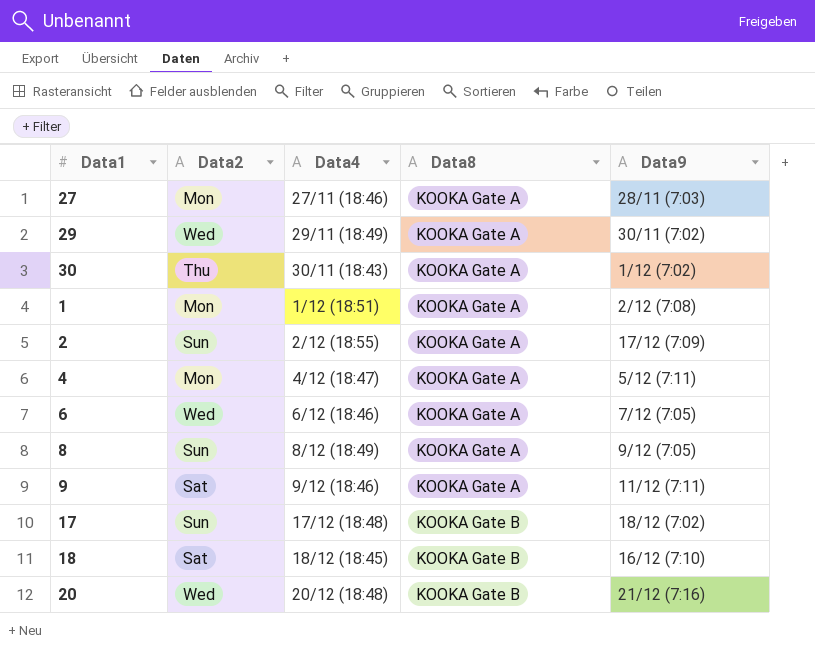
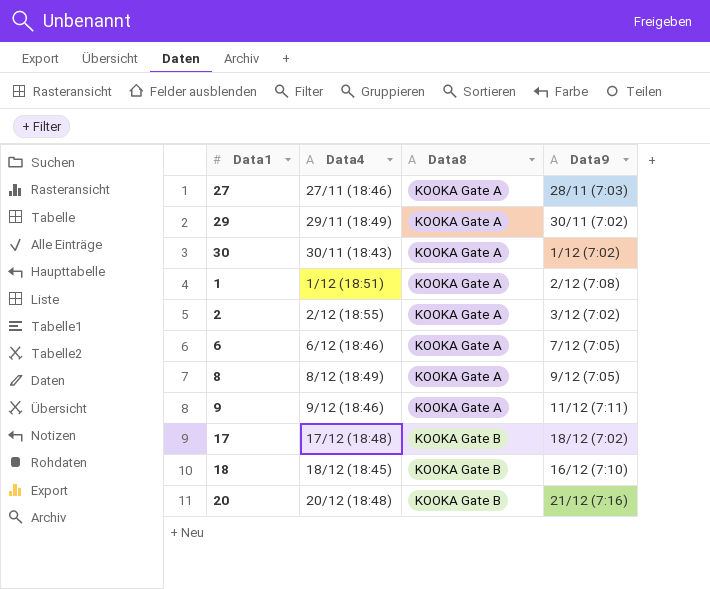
column Data2 | position: 2 -> none
row 4: Mon | 4/12 (18:47) | KOOKA Gate A | 5/12 (7:11) -> none
2 | Data9: 17/12 (7:09) -> 3/12 (7:02)

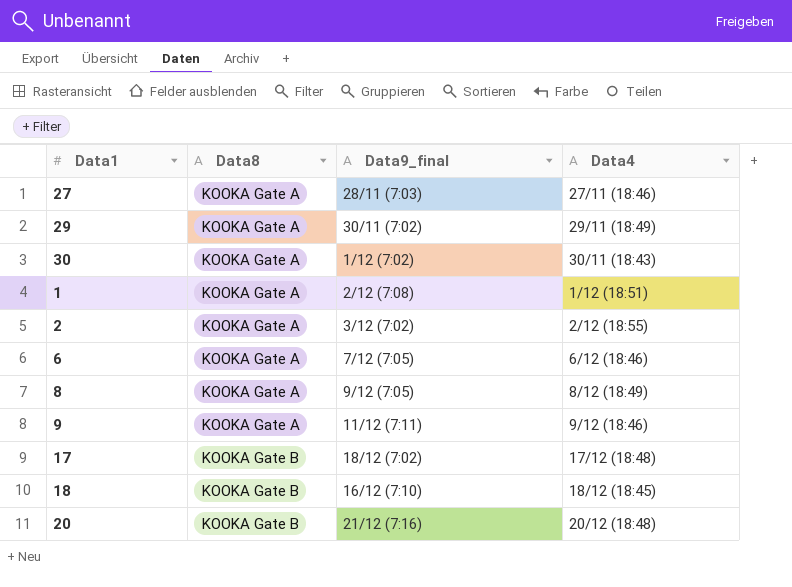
column name: Data9 -> Data9_final
column Data4 | position: 2 -> 4

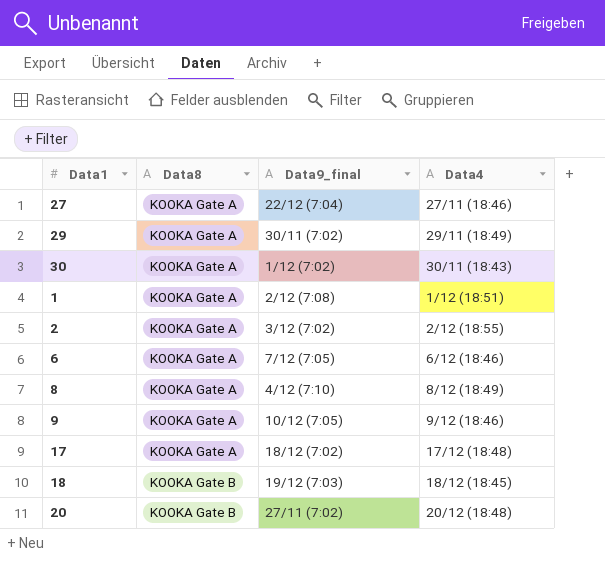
27 | Data9_final: 28/11 (7:03) -> 22/12 (7:04)
8 | Data9_final: 9/12 (7:05) -> 4/12 (7:10)
9 | Data9_final: 11/12 (7:11) -> 10/12 (7:05)
17 | Data8: KOOKA Gate B -> KOOKA Gate A
18 | Data9_final: 16/12 (7:10) -> 19/12 (7:03)
20 | Data9_final: 21/12 (7:16) -> 27/11 (7:02)

